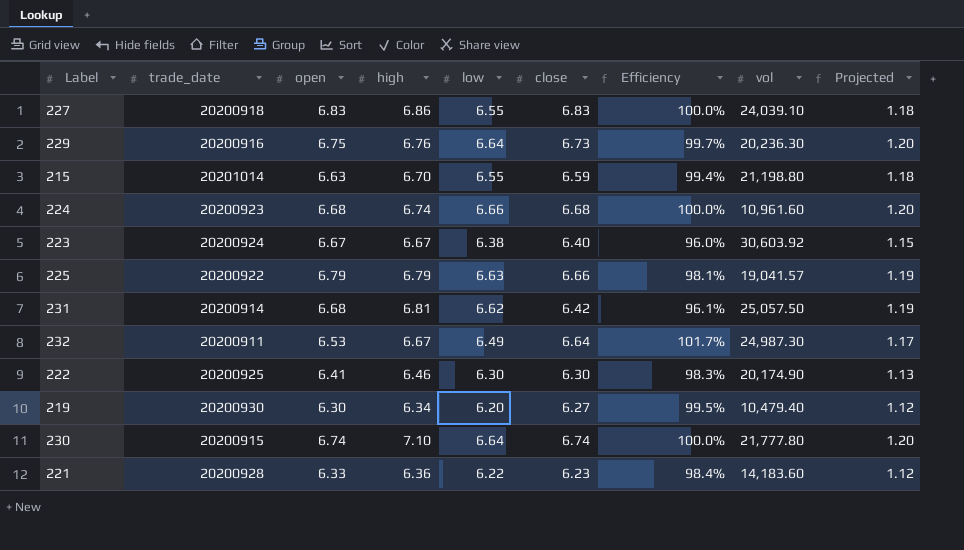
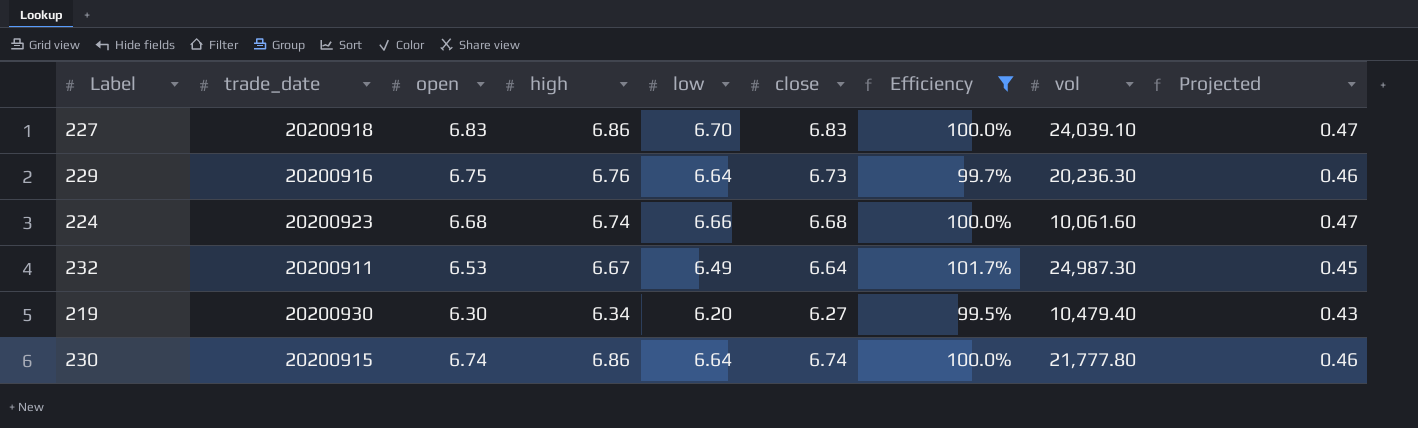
filter: none -> Efficiency >= 99.5%
column Projected | formula: [low] * 0.18 -> [low] * 0.07
227 | low: 6.55 -> 6.70
224 | vol: 10,961.60 -> 10,061.60
230 | high: 7.10 -> 6.86

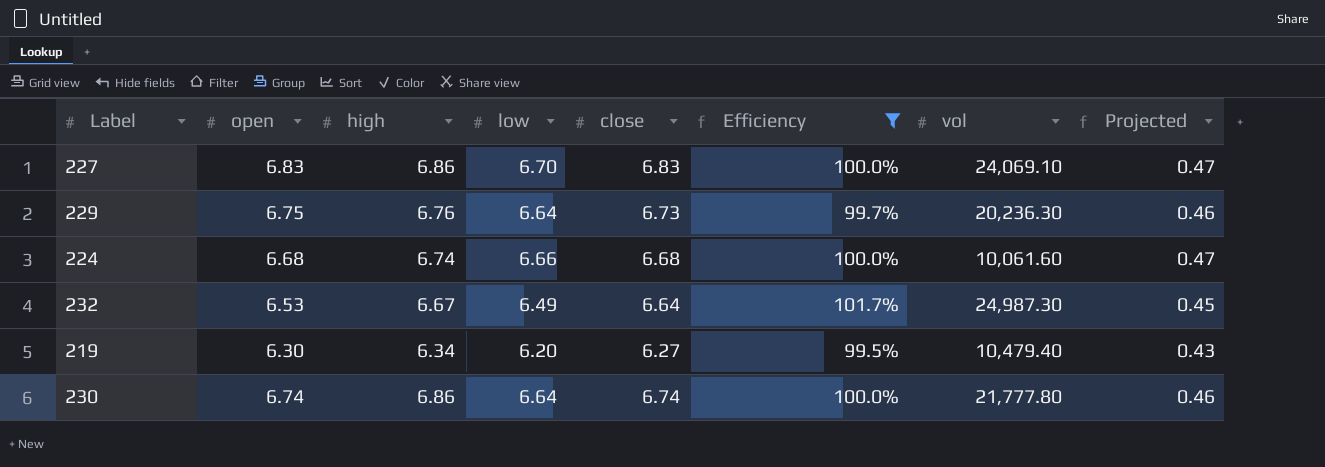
column trade_date | position: 2 -> none
227 | vol: 24,039.10 -> 24,069.10

